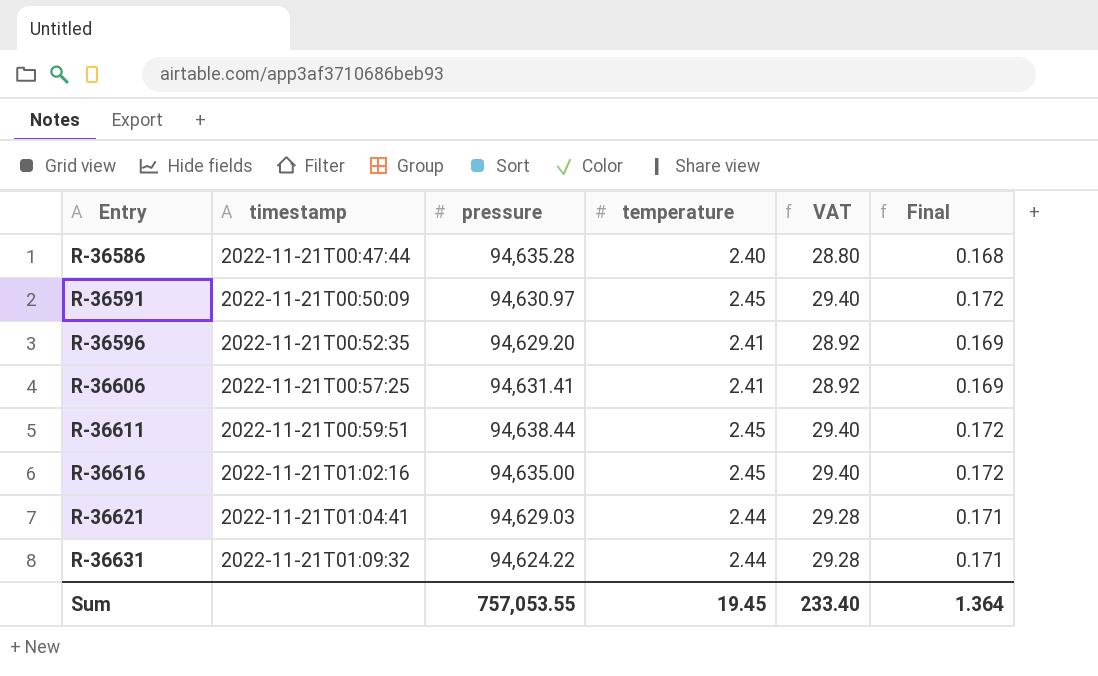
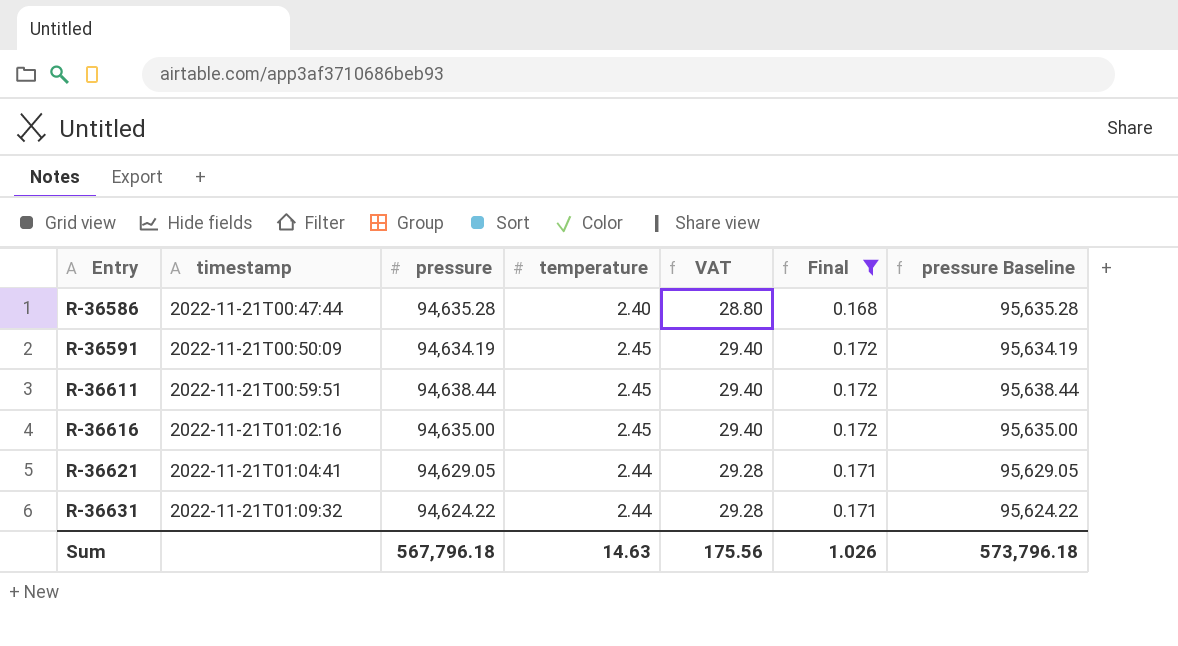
filter: none -> Final != 0.169
column pressure Baseline | formula: none -> [pressure] + 1000
R-36591 | pressure: 94,630.97 -> 94,634.19
R-36621 | pressure: 94,629.03 -> 94,629.05
Sum | pressure: 757,053.55 -> 567,796.18
Sum | temperature: 19.45 -> 14.63
Sum | VAT: 233.40 -> 175.56
Sum | Final: 1.364 -> 1.026

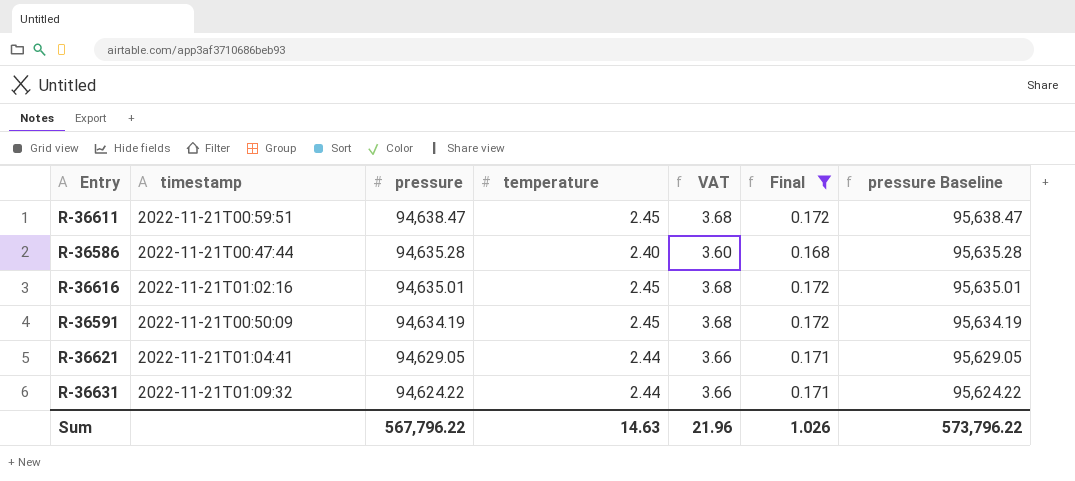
row order: Entry ascending -> pressure descending
column VAT | formula: [temperature] * 12 -> [temperature] * 1.5
R-36611 | pressure: 94,638.44 -> 94,638.47
R-36611 | pressure Baseline: 95,638.44 -> 95,638.47
R-36616 | pressure: 94,635.00 -> 94,635.01
R-36616 | pressure Baseline: 95,635.00 -> 95,635.01
Sum | pressure: 567,796.18 -> 567,796.22
Sum | VAT: 175.56 -> 21.96
Sum | pressure Baseline: 573,796.18 -> 573,796.22

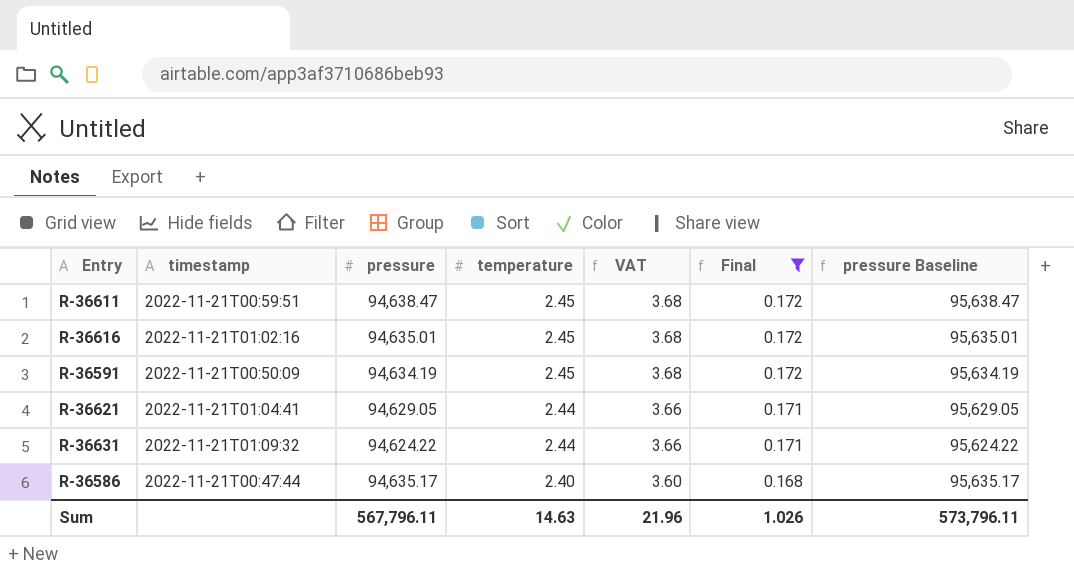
row order: pressure descending -> temperature descending
R-36586 | pressure: 94,635.28 -> 94,635.17
R-36586 | pressure Baseline: 95,635.28 -> 95,635.17
Sum | pressure: 567,796.22 -> 567,796.11
Sum | pressure Baseline: 573,796.22 -> 573,796.11

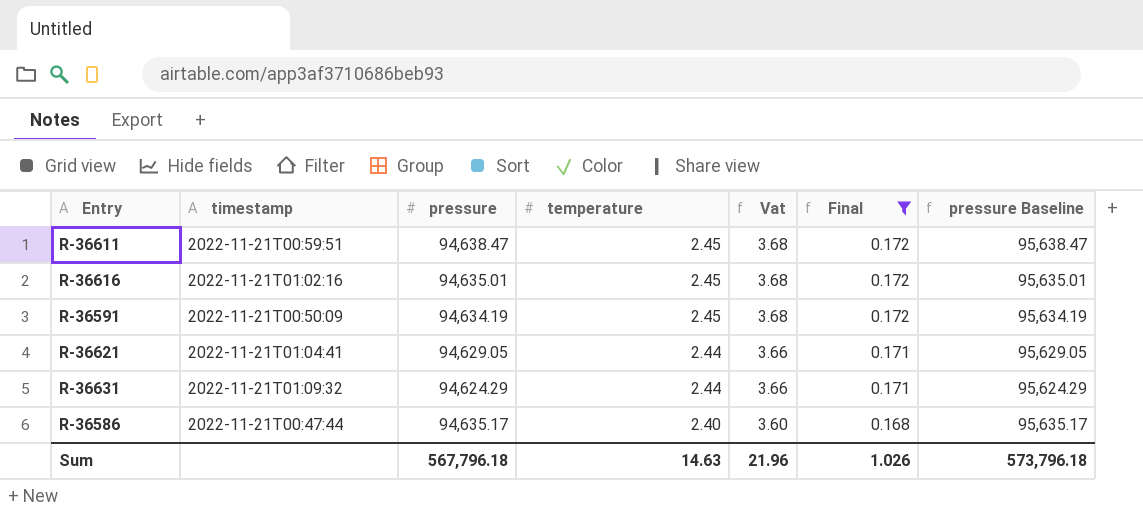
column name: VAT -> Vat
R-36631 | pressure: 94,624.22 -> 94,624.29
R-36631 | pressure Baseline: 95,624.22 -> 95,624.29
Sum | pressure: 567,796.11 -> 567,796.18
Sum | pressure Baseline: 573,796.11 -> 573,796.18

